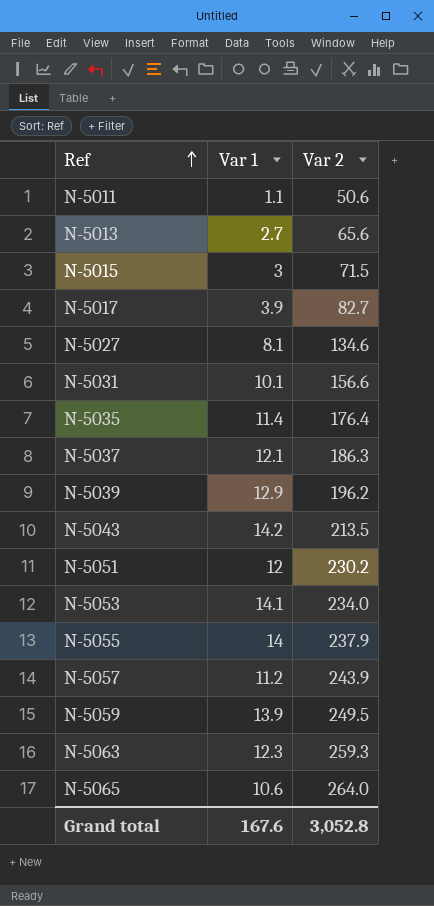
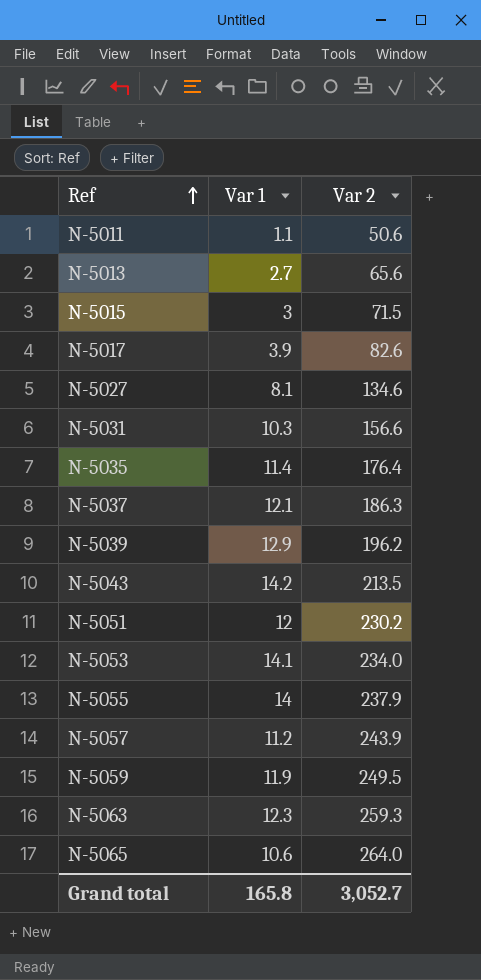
N-5017 | Var 2: 82.7 -> 82.6
N-5031 | Var 1: 10.1 -> 10.3
N-5059 | Var 1: 13.9 -> 11.9
Grand total | Var 1: 167.6 -> 165.8
Grand total | Var 2: 3,052.8 -> 3,052.7

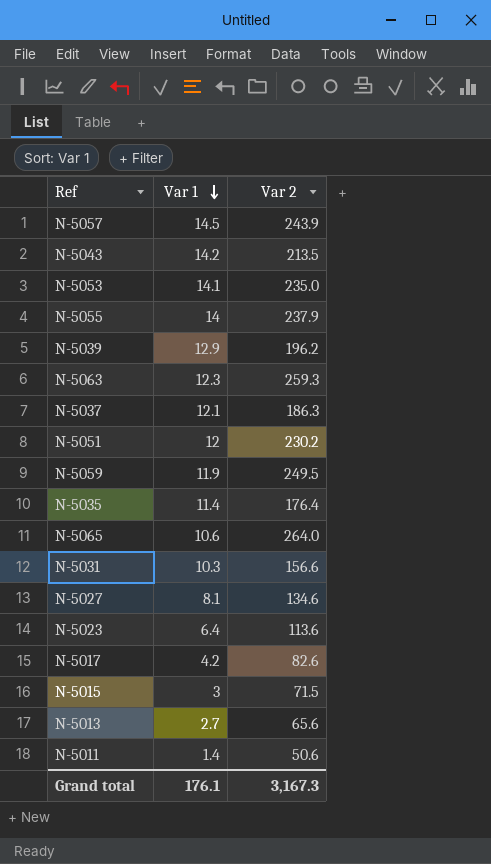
row order: Ref ascending -> Var 1 descending
N-5057 | Var 1: 11.2 -> 14.5
N-5053 | Var 2: 234.0 -> 235.0
row N-5023: none -> 6.4 | 113.6
N-5017 | Var 1: 3.9 -> 4.2
N-5011 | Var 1: 1.1 -> 1.4
Grand total | Var 1: 165.8 -> 176.1
Grand total | Var 2: 3,052.7 -> 3,167.3

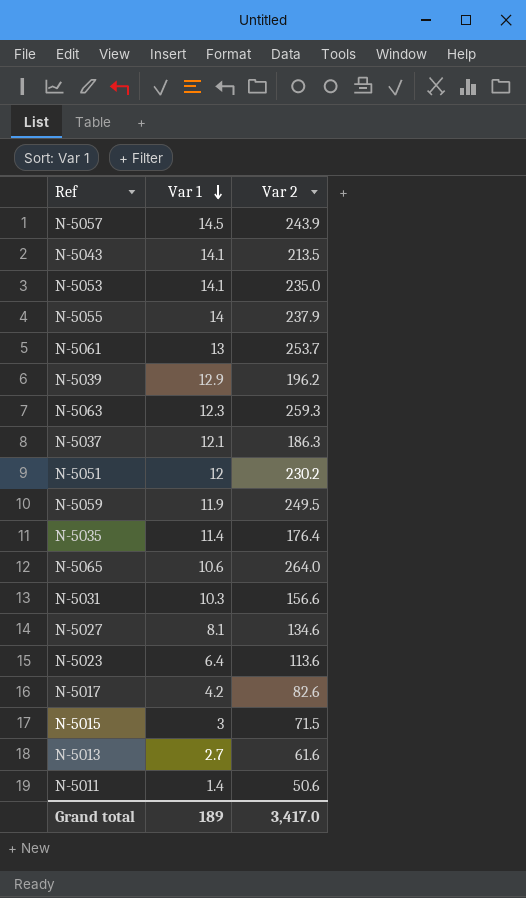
N-5043 | Var 1: 14.2 -> 14.1
row N-5061: none -> 13 | 253.7
N-5013 | Var 2: 65.6 -> 61.6
Grand total | Var 1: 176.1 -> 189
Grand total | Var 2: 3,167.3 -> 3,417.0

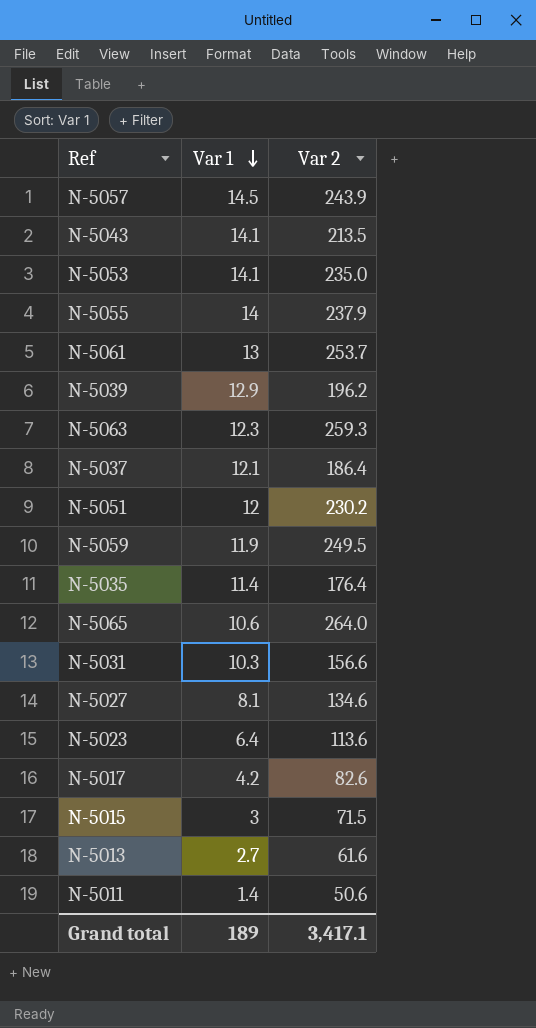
N-5037 | Var 2: 186.3 -> 186.4
Grand total | Var 2: 3,417.0 -> 3,417.1

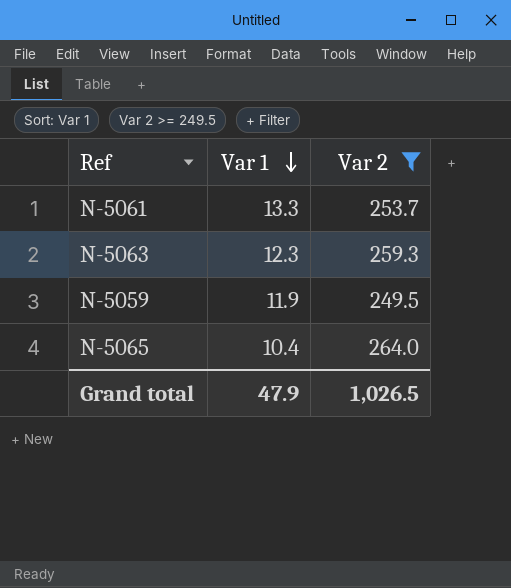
filter: none -> Var 2 >= 249.5
N-5061 | Var 1: 13 -> 13.3
N-5065 | Var 1: 10.6 -> 10.4
Grand total | Var 1: 189 -> 47.9
Grand total | Var 2: 3,417.1 -> 1,026.5

